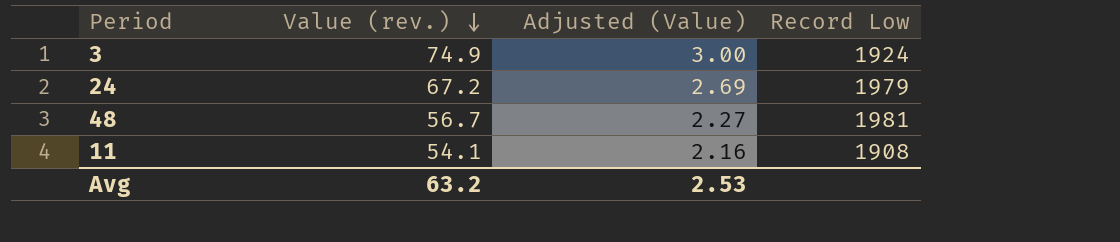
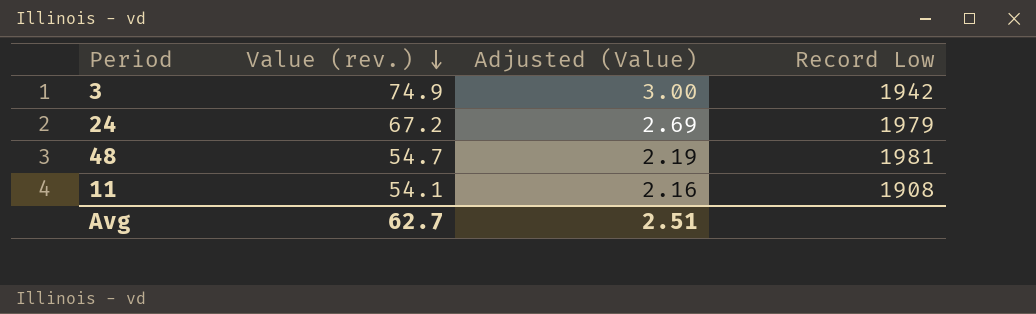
3 | Record Low: 1924 -> 1942
48 | Value (rev.): 56.7 -> 54.7
48 | Adjusted (Value): 2.27 -> 2.19
Avg | Value (rev.): 63.2 -> 62.7
Avg | Adjusted (Value): 2.53 -> 2.51

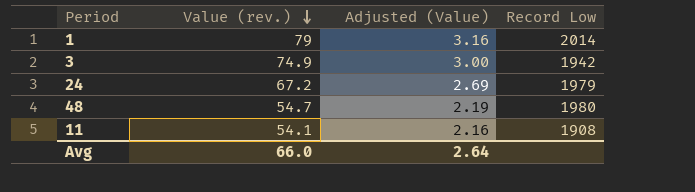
row 1: none -> 79 | 3.16 | 2014
48 | Record Low: 1981 -> 1980
Avg | Value (rev.): 62.7 -> 66.0
Avg | Adjusted (Value): 2.51 -> 2.64

